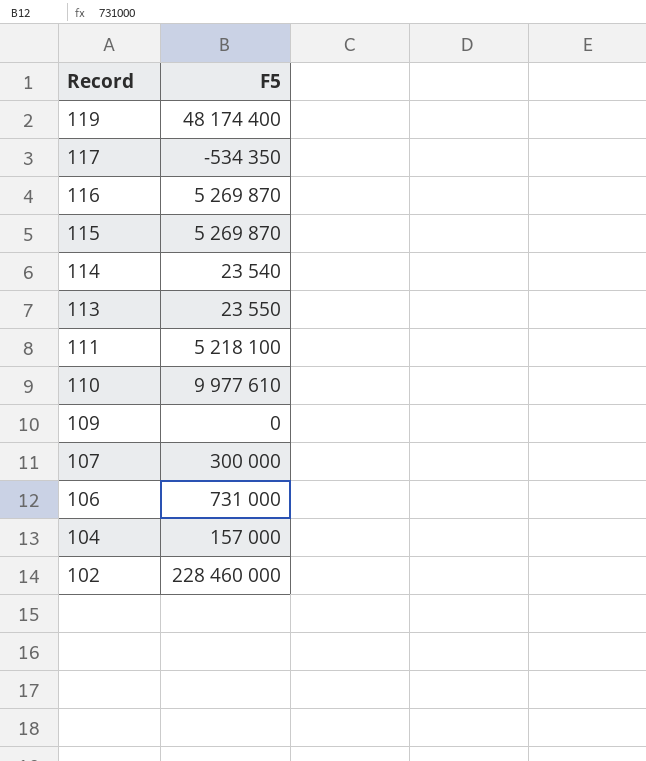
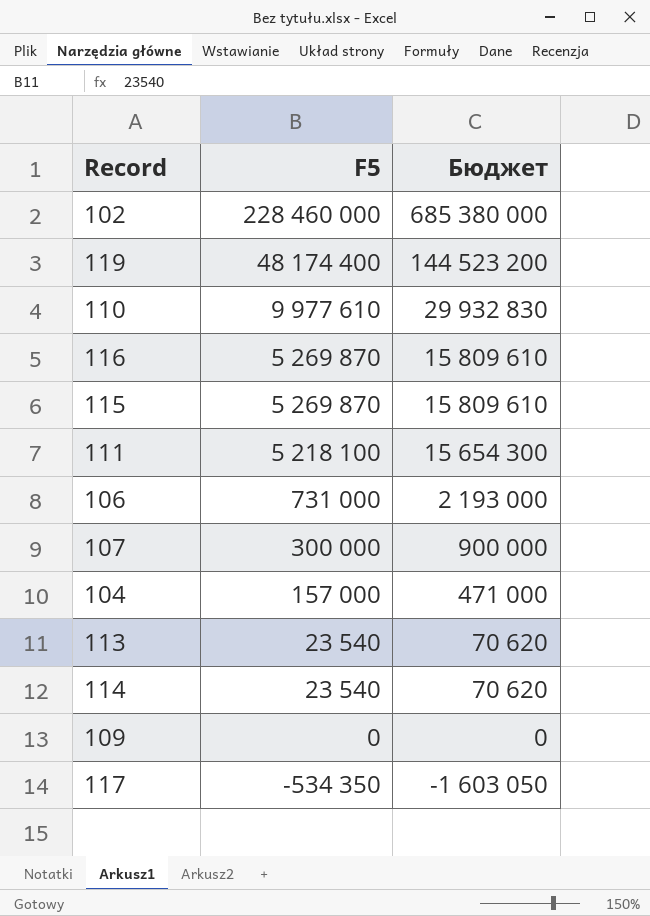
row order: Record descending -> F5 descending
column Бюджет | formula: none -> [F5] * 3
113 | F5: 23 550 -> 23 540

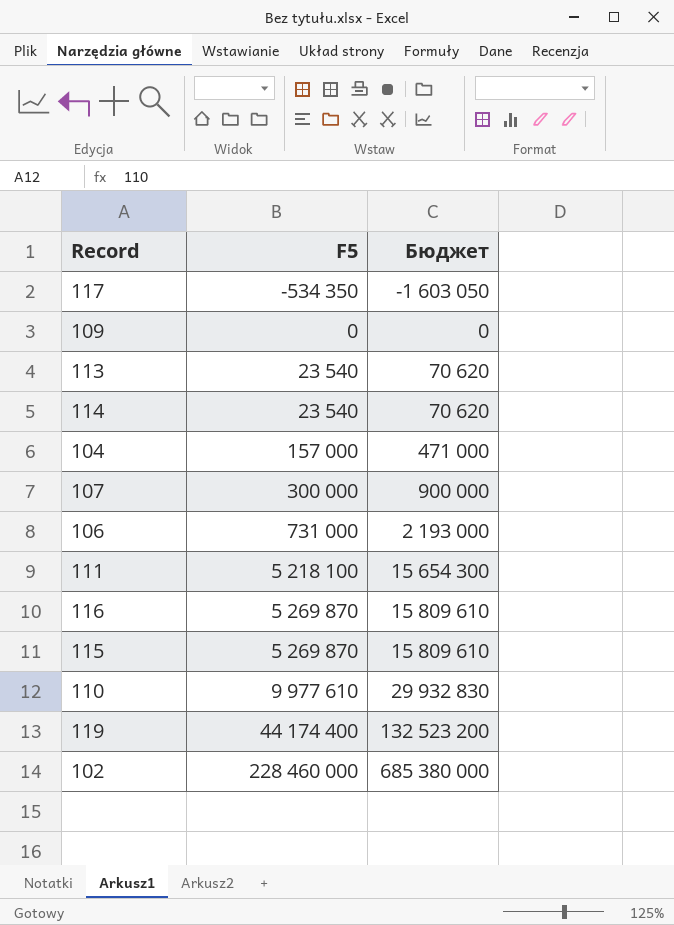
row order: F5 descending -> F5 ascending
119 | F5: 48 174 400 -> 44 174 400
119 | Бюджет: 144 523 200 -> 132 523 200

